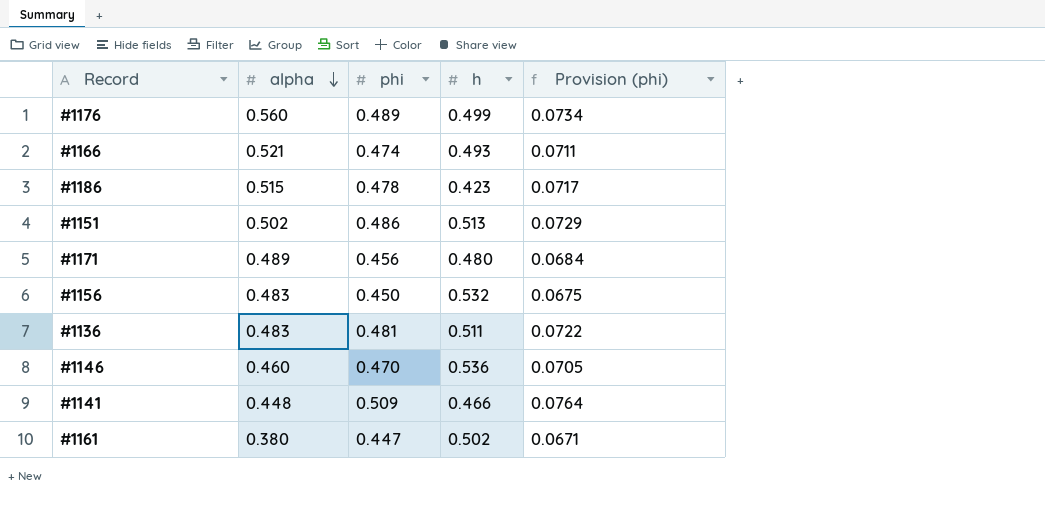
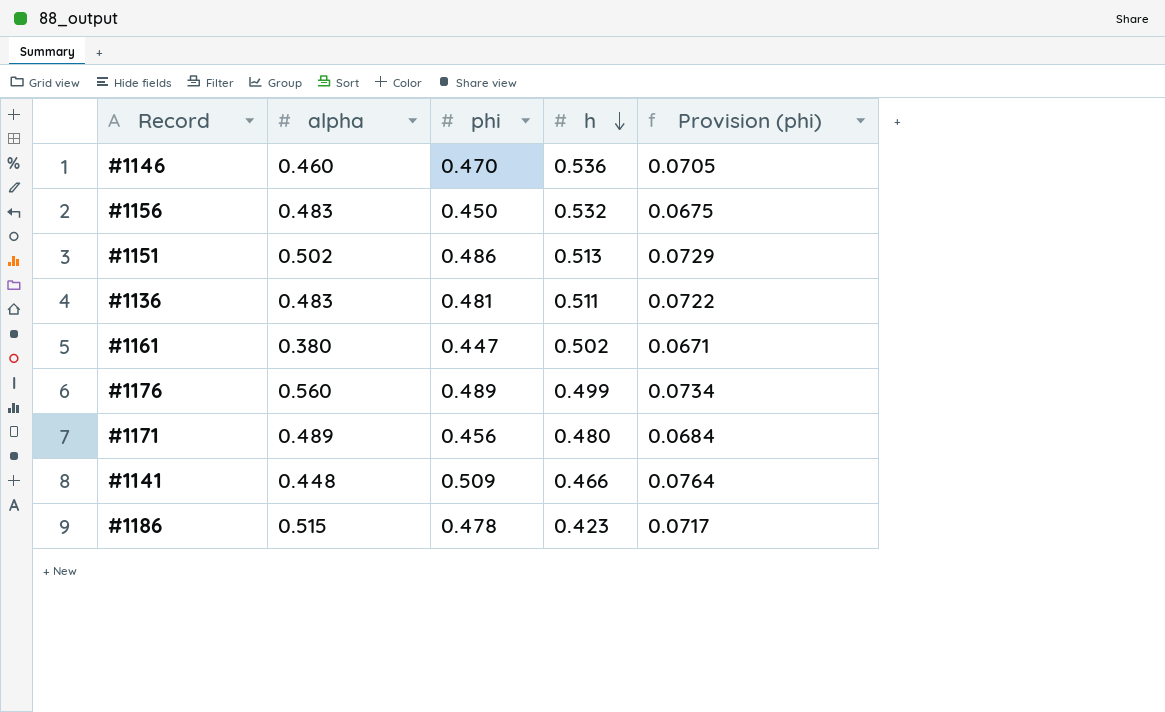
row order: alpha descending -> h descending
row #1166: 0.521 | 0.474 | 0.493 | 0.0711 -> none

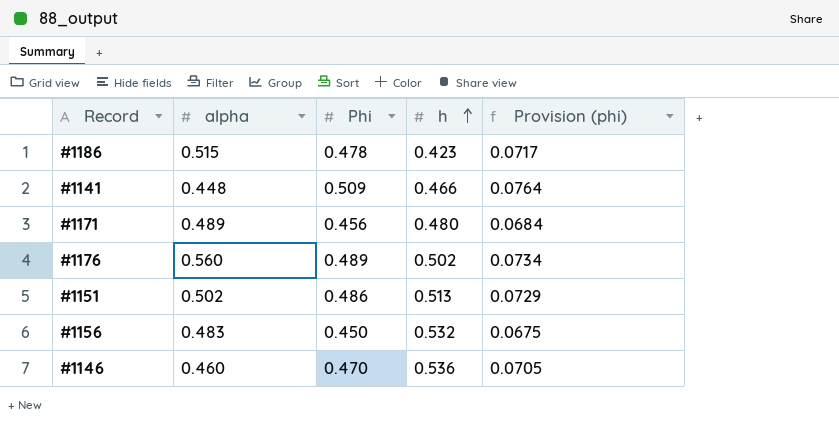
row order: h descending -> h ascending
column name: phi -> Phi
row #1136: 0.483 | 0.481 | 0.511 | 0.0722 -> none
row #1161: 0.380 | 0.447 | 0.502 | 0.0671 -> none
#1176 | h: 0.499 -> 0.502

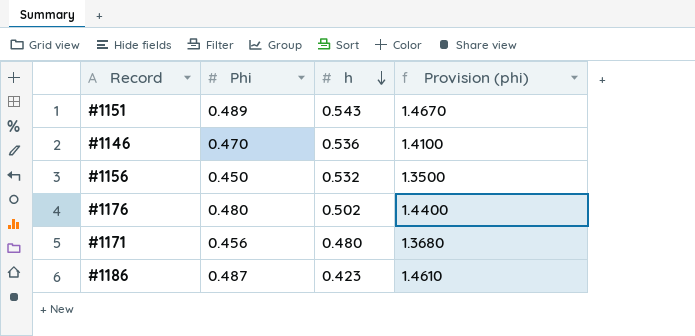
row order: h ascending -> h descending
column alpha | position: 2 -> none
column Provision (phi) | formula: [Phi] * 0.15 -> [Phi] * 3
row #1141: 0.448 | 0.509 | 0.466 | 0.0764 -> none
#1151 | Phi: 0.486 -> 0.489
#1151 | h: 0.513 -> 0.543
#1176 | Phi: 0.489 -> 0.480
#1186 | Phi: 0.478 -> 0.487

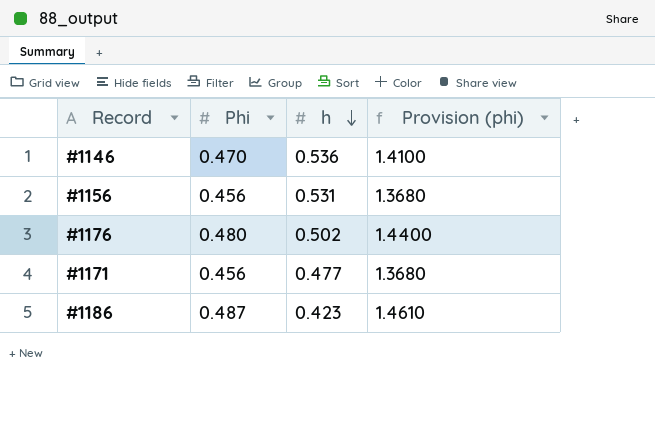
row #1151: 0.489 | 0.543 | 1.4670 -> none
#1156 | Phi: 0.450 -> 0.456
#1156 | h: 0.532 -> 0.531
#1156 | Provision (phi): 1.3500 -> 1.3680
#1171 | h: 0.480 -> 0.477

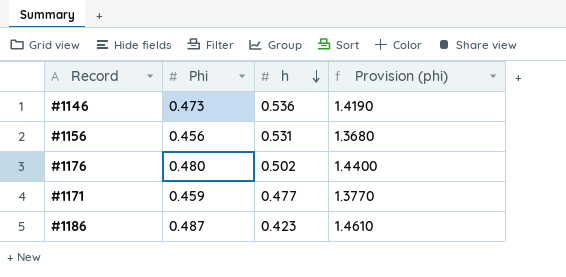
#1146 | Phi: 0.470 -> 0.473
#1146 | Provision (phi): 1.4100 -> 1.4190
#1171 | Phi: 0.456 -> 0.459
#1171 | Provision (phi): 1.3680 -> 1.3770

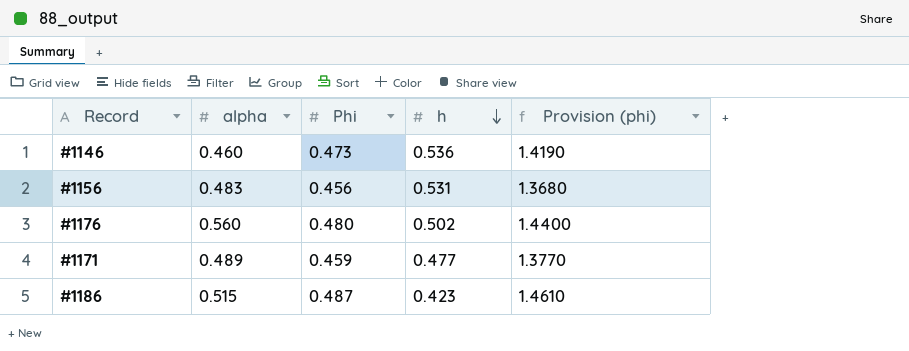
column alpha | position: none -> 2

